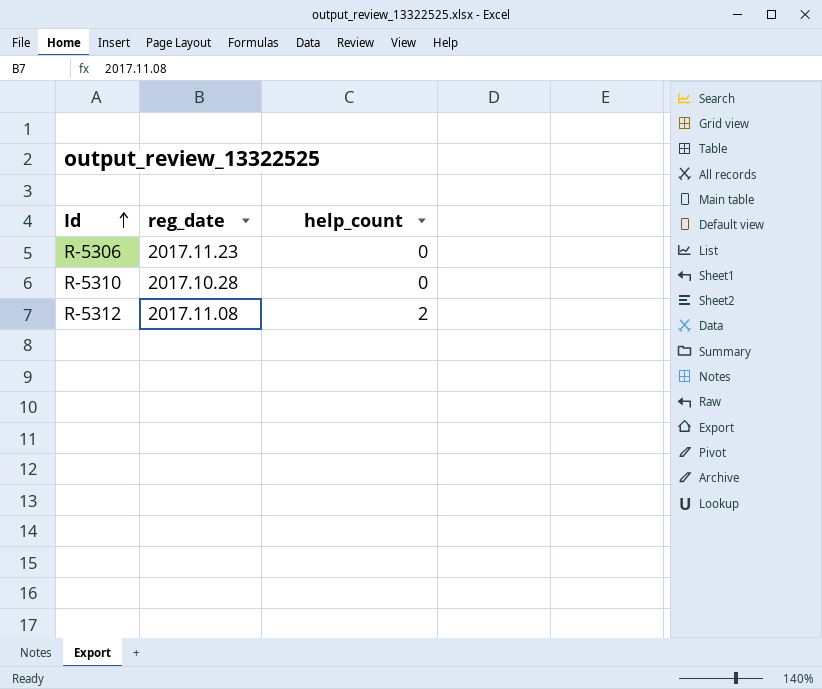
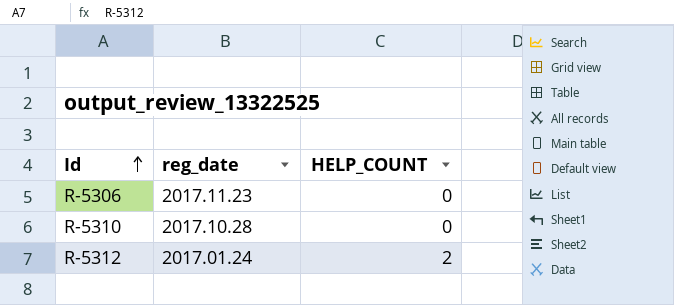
column name: help_count -> HELP_COUNT
R-5312 | reg_date: 2017.11.08 -> 2017.01.24

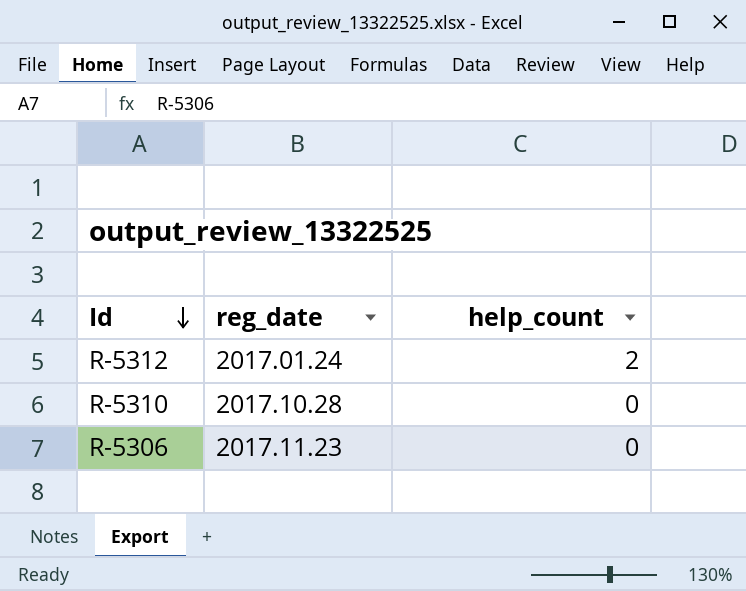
row order: Id ascending -> Id descending
column name: HELP_COUNT -> help_count

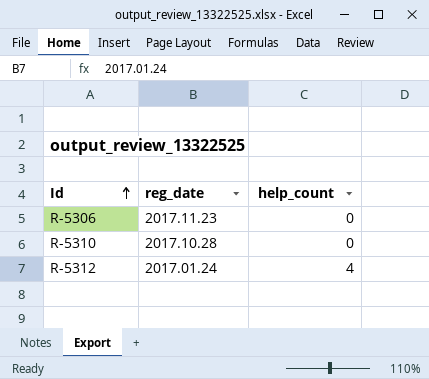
row order: Id descending -> Id ascending
R-5312 | help_count: 2 -> 4

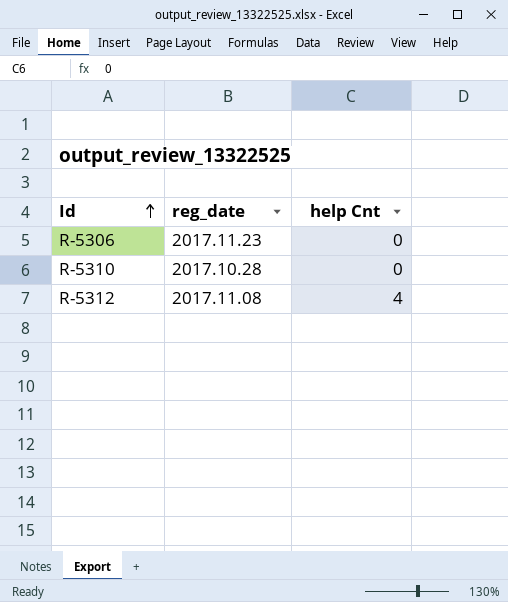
column name: help_count -> help Cnt
R-5312 | reg_date: 2017.01.24 -> 2017.11.08

